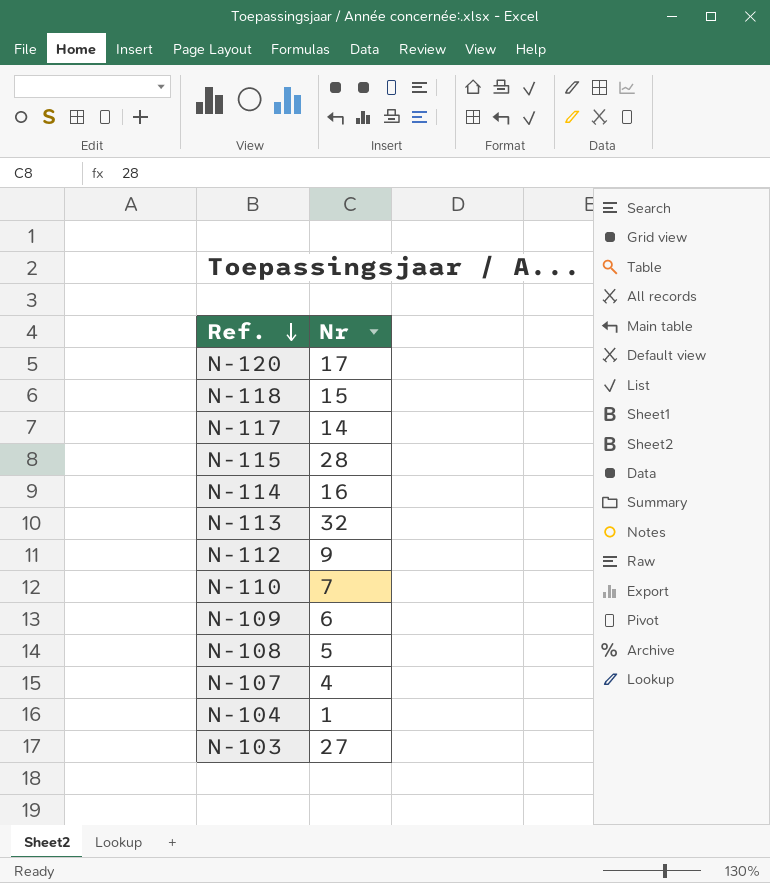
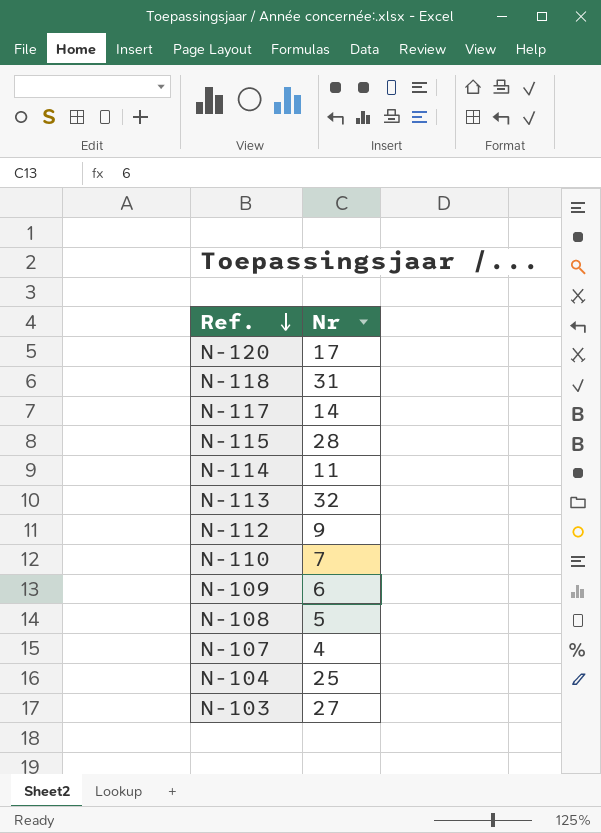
N-118 | Nr: 15 -> 31
N-114 | Nr: 16 -> 11
N-104 | Nr: 1 -> 25

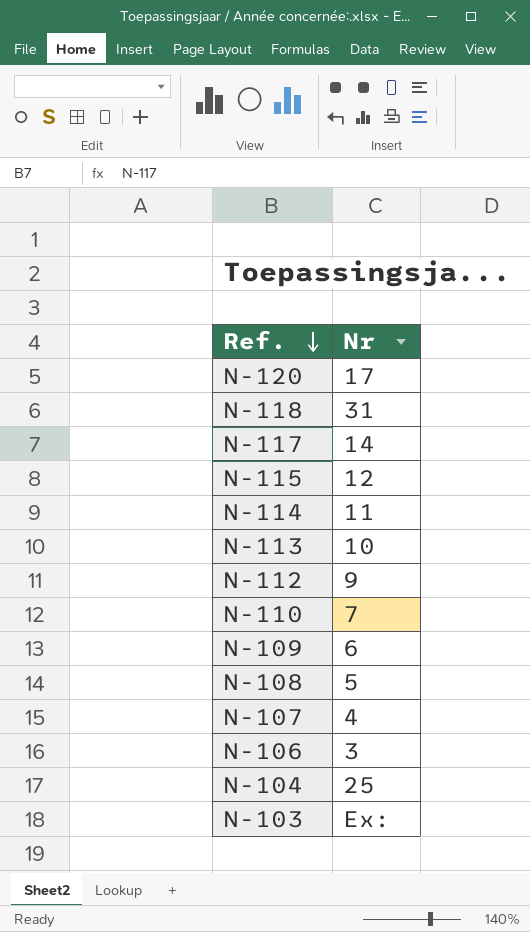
N-115 | Nr: 28 -> 12
N-113 | Nr: 32 -> 10
row N-106: none -> 3
N-103 | Nr: 27 -> Ex:

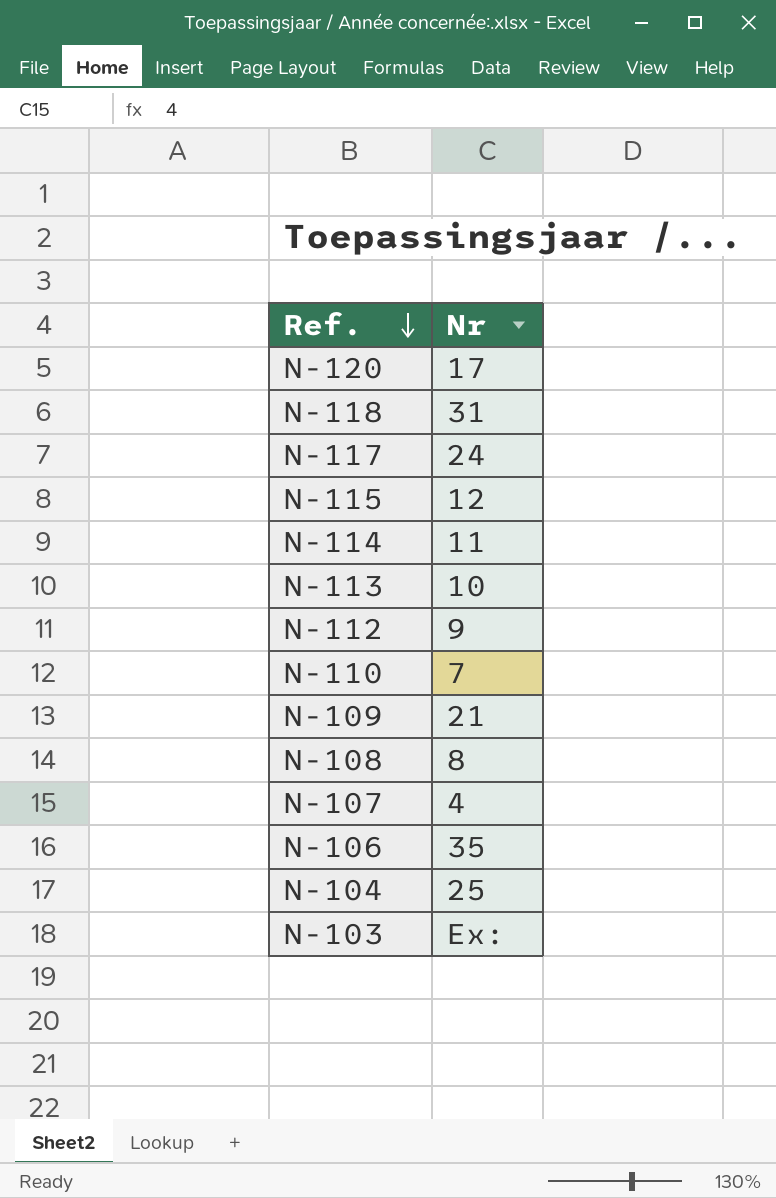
N-117 | Nr: 14 -> 24
N-109 | Nr: 6 -> 21
N-108 | Nr: 5 -> 8
N-106 | Nr: 3 -> 35

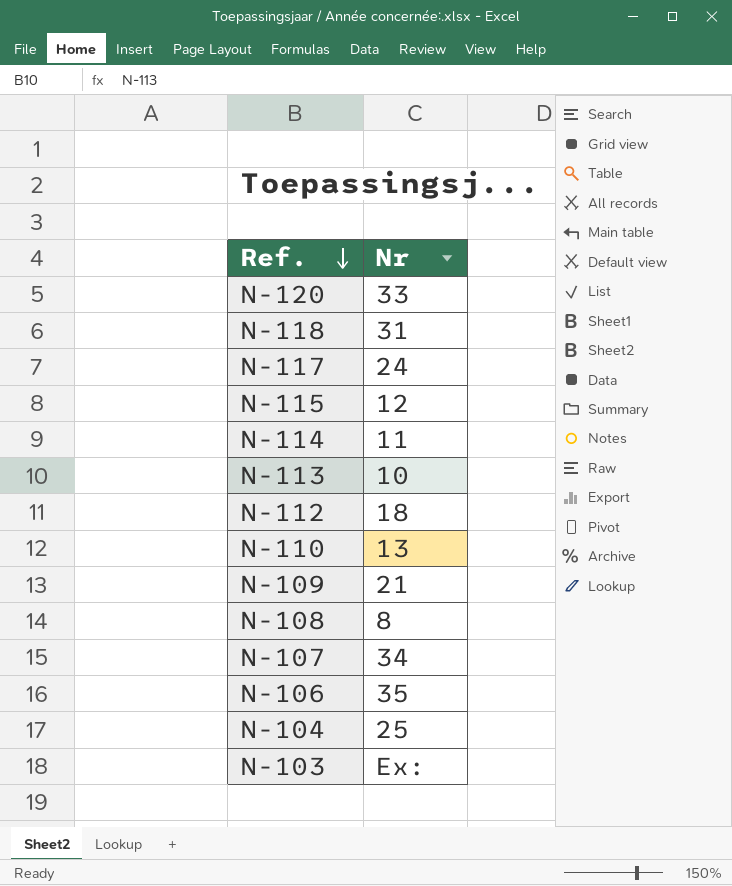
N-120 | Nr: 17 -> 33
N-112 | Nr: 9 -> 18
N-110 | Nr: 7 -> 13
N-107 | Nr: 4 -> 34

